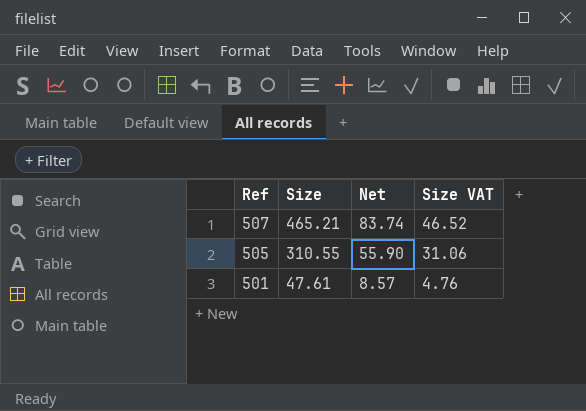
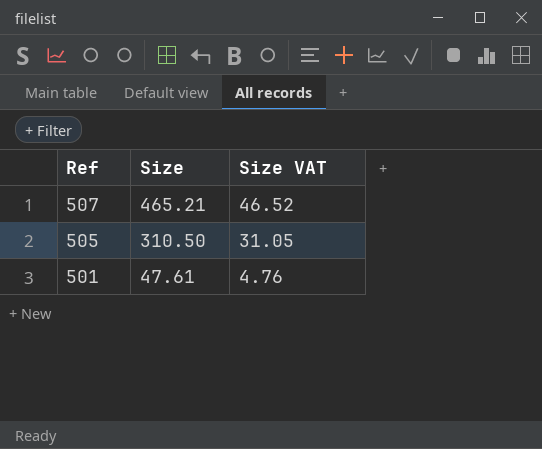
column Net | formula: [Size] * 0.18 -> none
505 | Size: 310.55 -> 310.50
505 | Size VAT: 31.06 -> 31.05

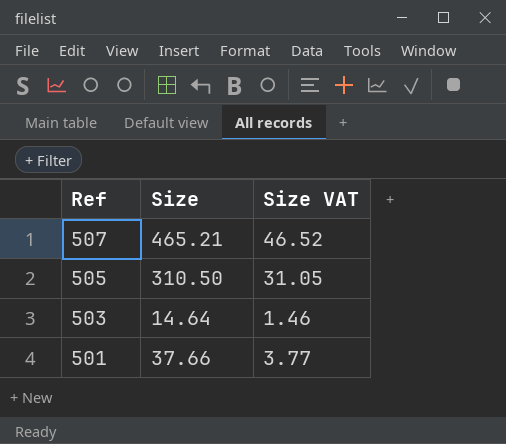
row 503: none -> 14.64 | 1.46
501 | Size: 47.61 -> 37.66
501 | Size VAT: 4.76 -> 3.77

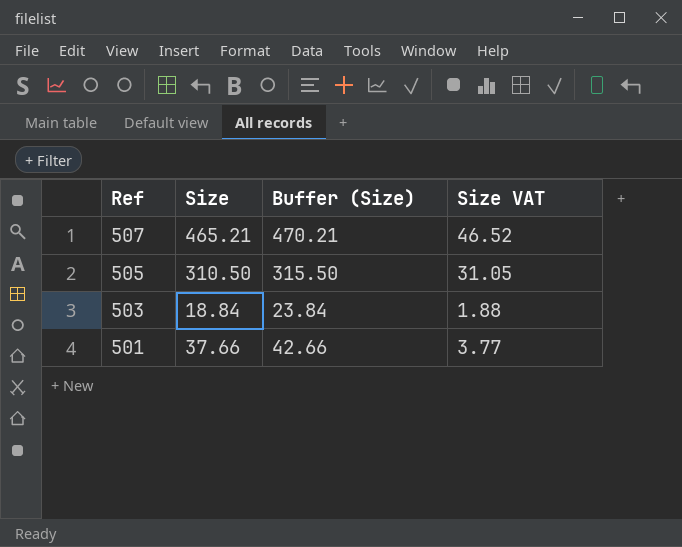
column Buffer (Size) | formula: none -> [Size] + 5
503 | Size: 14.64 -> 18.84
503 | Size VAT: 1.46 -> 1.88

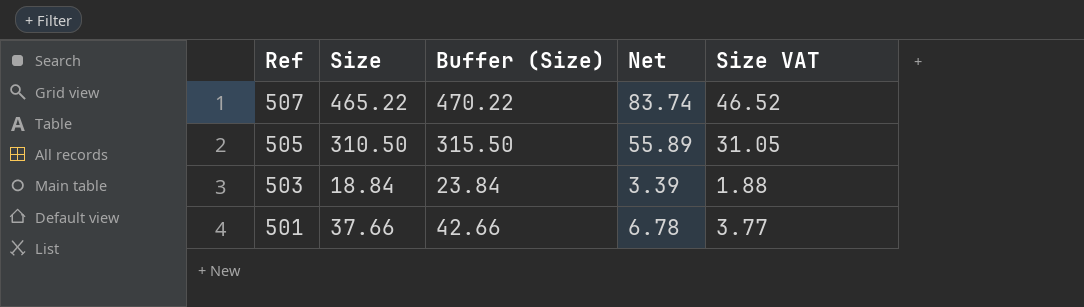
column Net | formula: none -> [Size] * 0.18
507 | Size: 465.21 -> 465.22
507 | Buffer (Size): 470.21 -> 470.22

